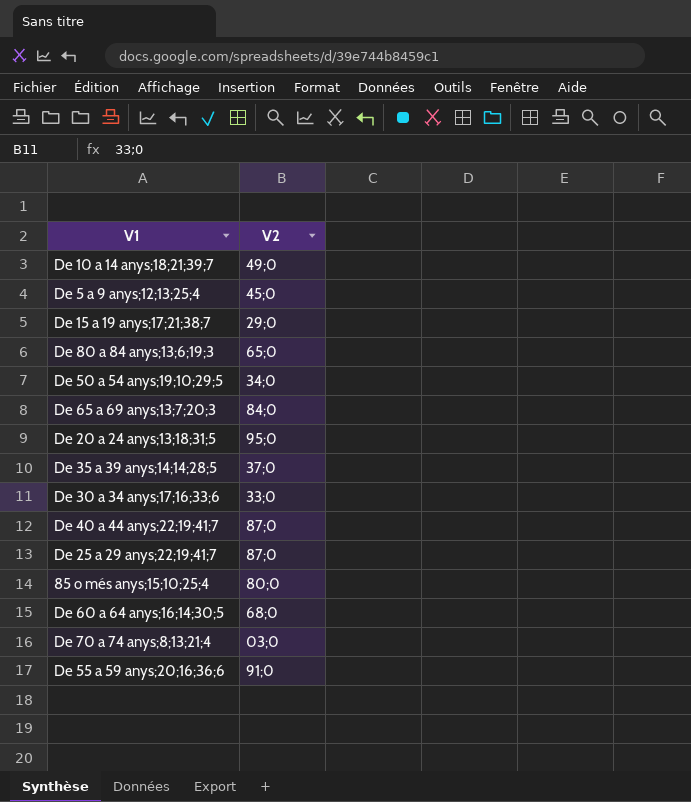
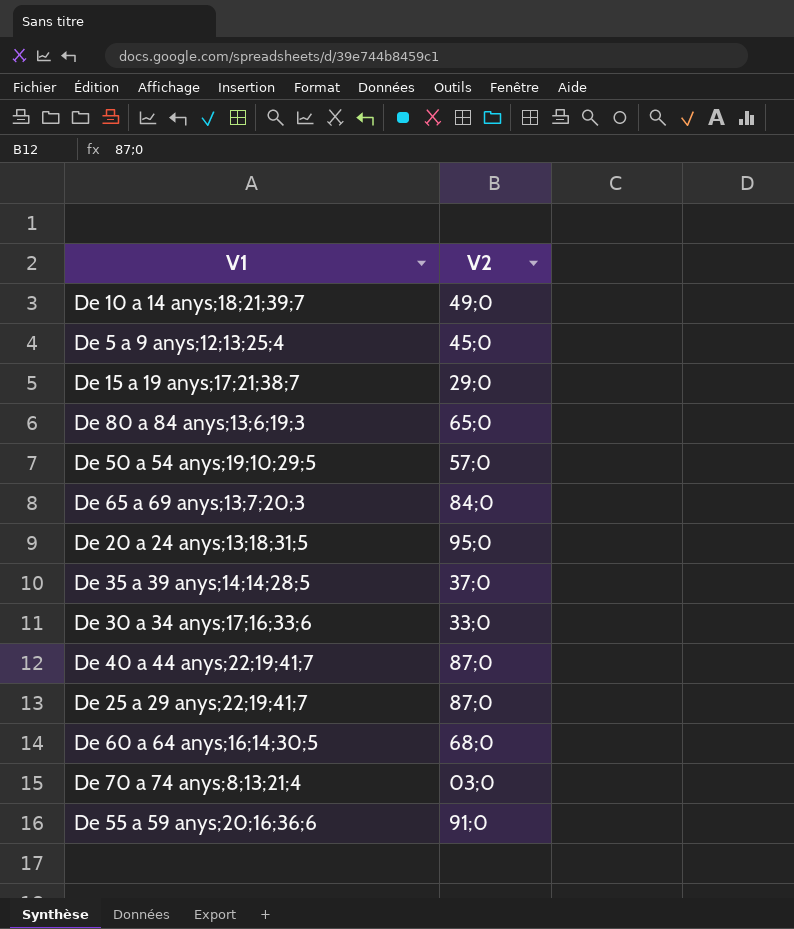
row 85 o més anys;15;10;25;4: 80;0 -> none
De 50 a 54 anys;19;10;29;5 | V2: 34;0 -> 57;0

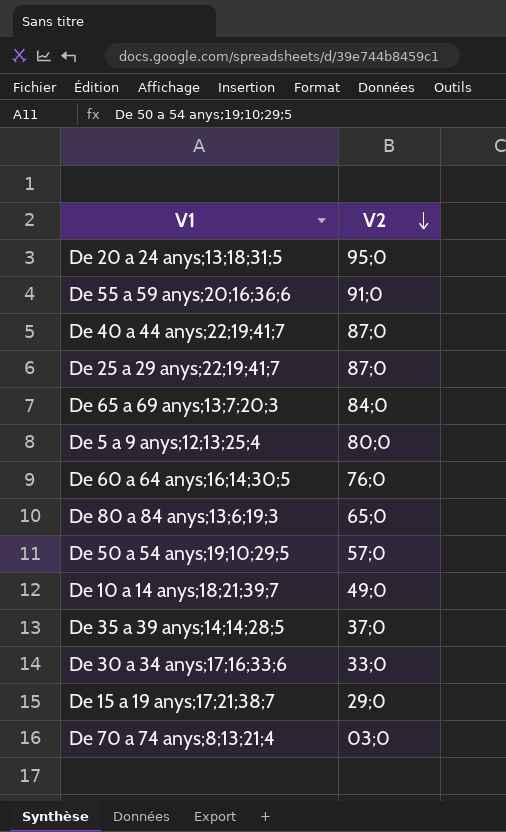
row order: none -> V2 descending
De 5 a 9 anys;12;13;25;4 | V2: 45;0 -> 80;0
De 60 a 64 anys;16;14;30;5 | V2: 68;0 -> 76;0

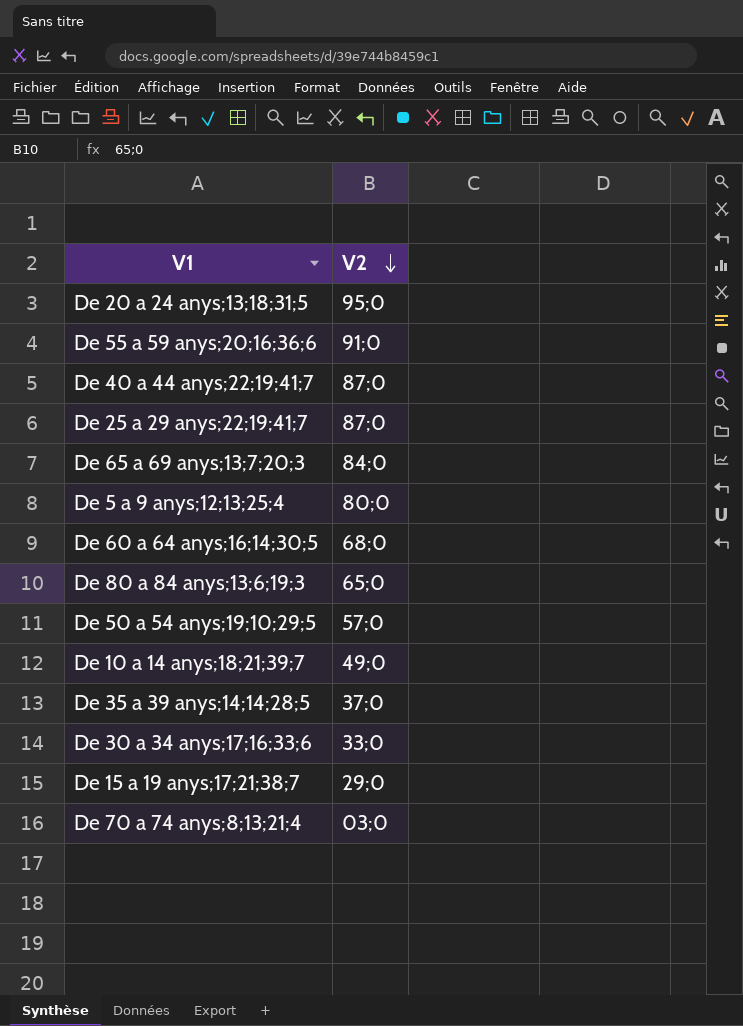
De 60 a 64 anys;16;14;30;5 | V2: 76;0 -> 68;0

